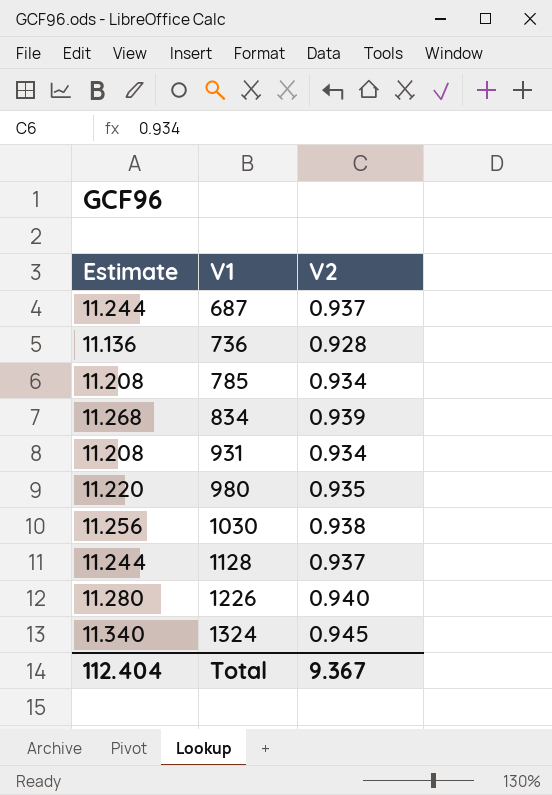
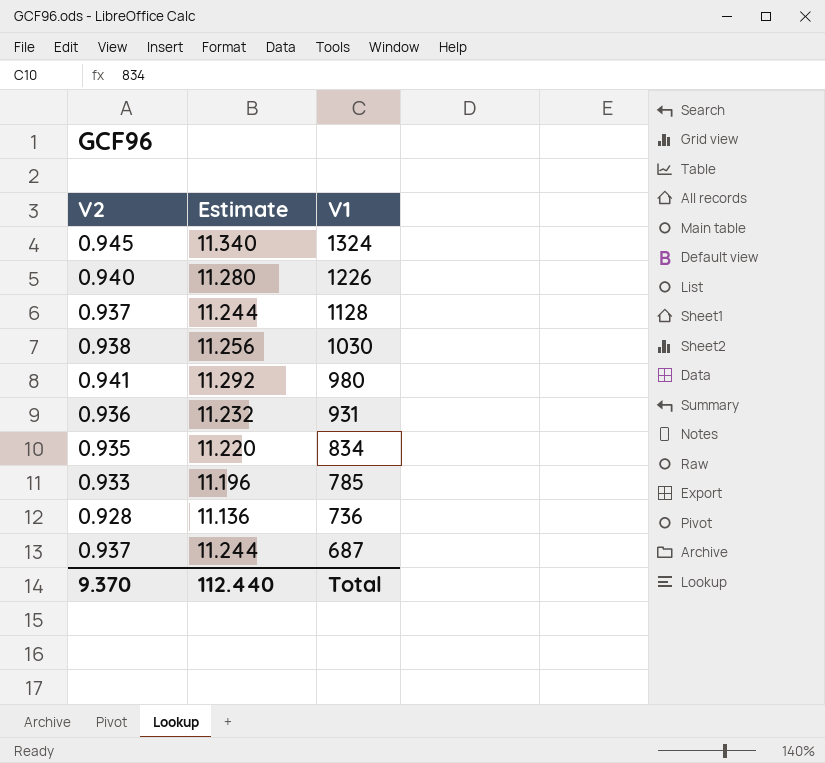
row order: V1 ascending -> V1 descending
column V2 | position: 3 -> 1
980 | V2: 0.935 -> 0.941
980 | Estimate: 11.220 -> 11.292
931 | V2: 0.934 -> 0.936
931 | Estimate: 11.208 -> 11.232
834 | V2: 0.939 -> 0.935
834 | Estimate: 11.268 -> 11.220
785 | V2: 0.934 -> 0.933
785 | Estimate: 11.208 -> 11.196
Total | V2: 9.367 -> 9.370
Total | Estimate: 112.404 -> 112.440

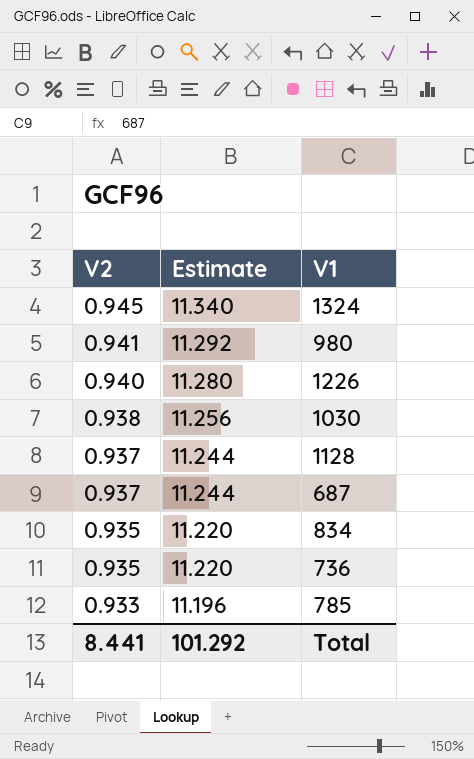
row order: V1 descending -> V2 descending
row 931: 0.936 | 11.232 -> none
736 | V2: 0.928 -> 0.935
736 | Estimate: 11.136 -> 11.220
Total | V2: 9.370 -> 8.441
Total | Estimate: 112.440 -> 101.292

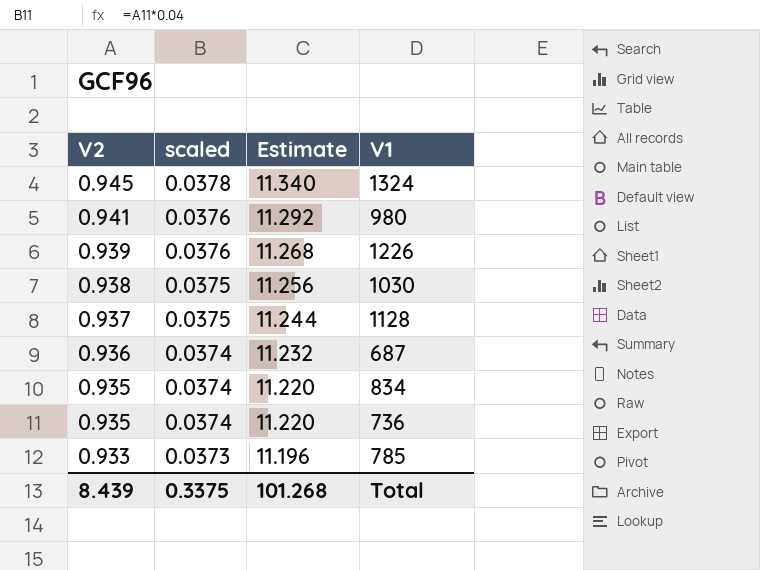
column scaled | formula: none -> [V2] * 0.04
1226 | V2: 0.940 -> 0.939
1226 | Estimate: 11.280 -> 11.268
687 | V2: 0.937 -> 0.936
687 | Estimate: 11.244 -> 11.232
Total | V2: 8.441 -> 8.439
Total | Estimate: 101.292 -> 101.268

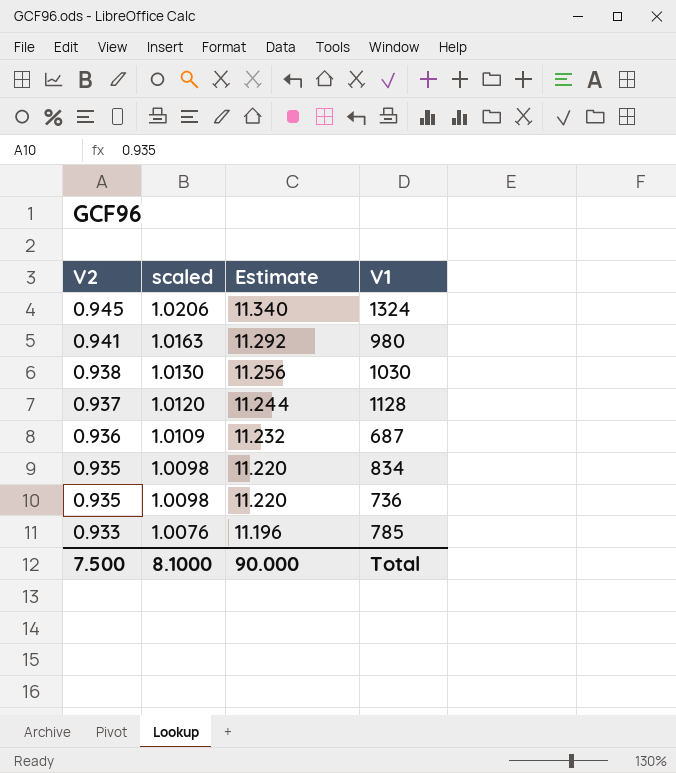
column scaled | formula: [V2] * 0.04 -> [V2] * 1.08
row 1226: 0.939 | 0.0376 | 11.268 -> none
Total | V2: 8.439 -> 7.500
Total | scaled: 0.3375 -> 8.1000
Total | Estimate: 101.268 -> 90.000

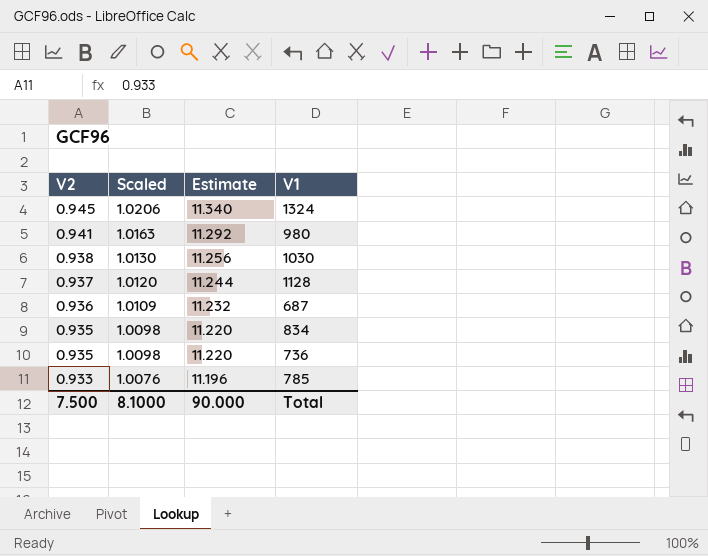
column name: scaled -> Scaled

